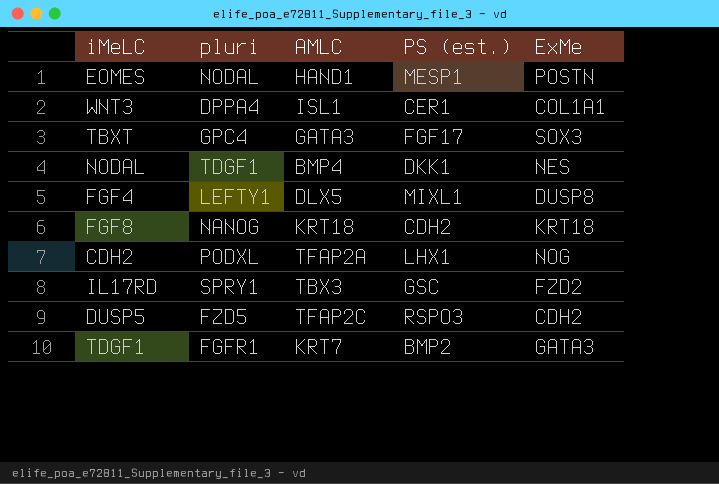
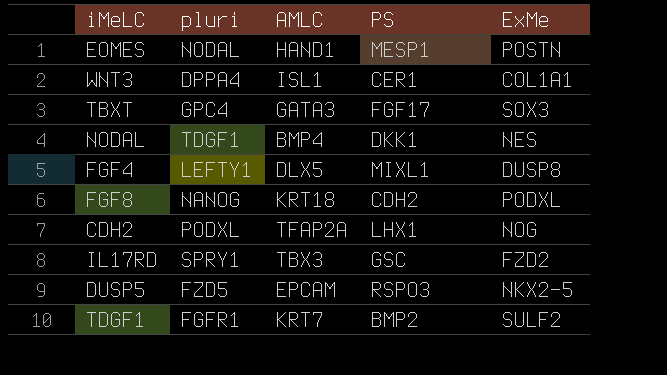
column name: PS (est.) -> PS
FGF8 | ExMe: KRT18 -> PODXL
DUSP5 | AMLC: TFAP2C -> EPCAM
DUSP5 | ExMe: CDH2 -> NKX2-5
TDGF1 | ExMe: GATA3 -> SULF2

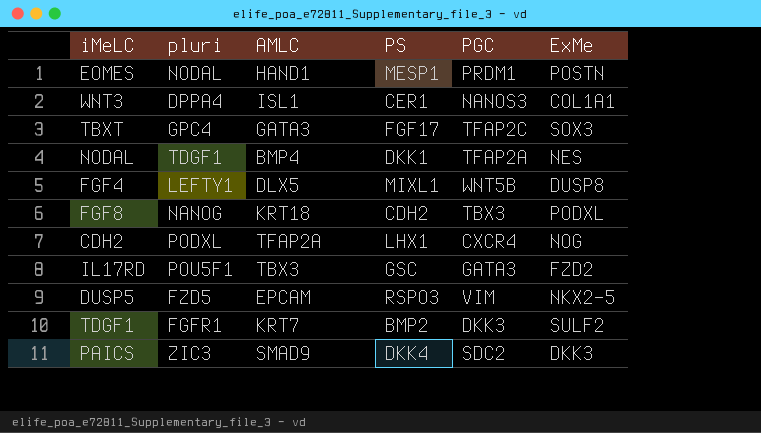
column PGC | position: none -> 5
IL17RD | pluri: SPRY1 -> POU5F1
row PAICS: none -> ZIC3 | SMAD9 | DKK4 | SDC2 | DKK3

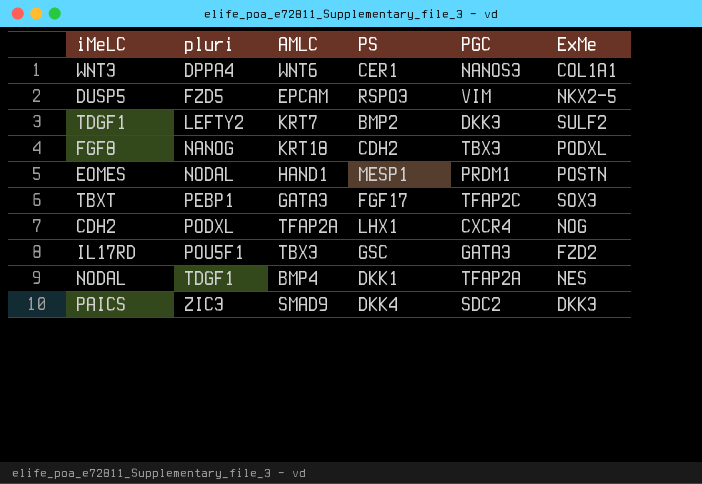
row order: none -> pluri ascending
row FGF4: LEFTY1 | DLX5 | MIXL1 | WNT5B | DUSP8 -> none
WNT3 | AMLC: ISL1 -> WNT6
TDGF1 | pluri: FGFR1 -> LEFTY2
TBXT | pluri: GPC4 -> PEBP1

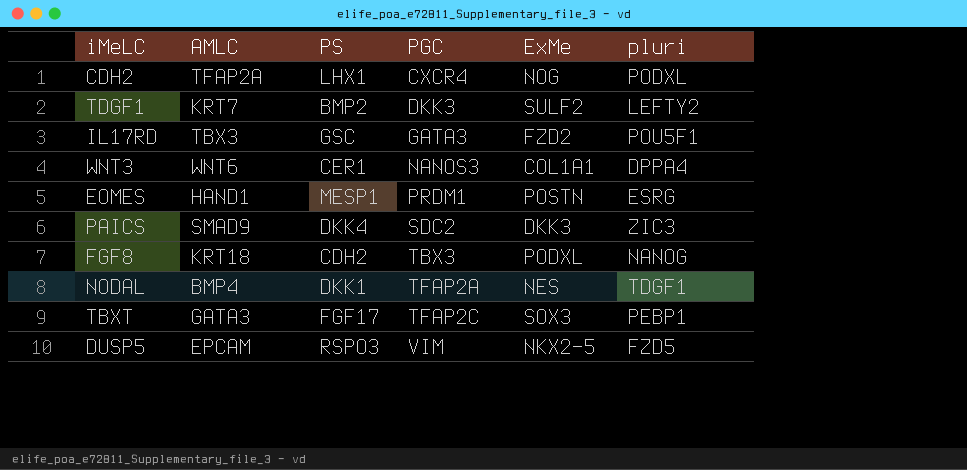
row order: pluri ascending -> PGC ascending
column pluri | position: 2 -> 6
EOMES | pluri: NODAL -> ESRG

